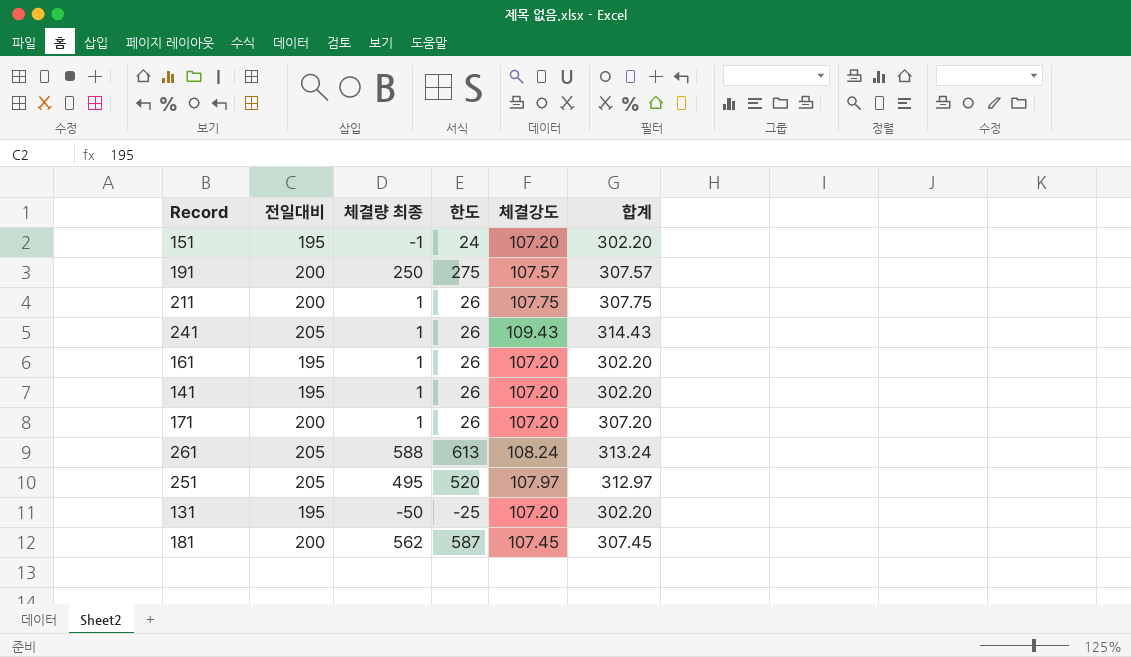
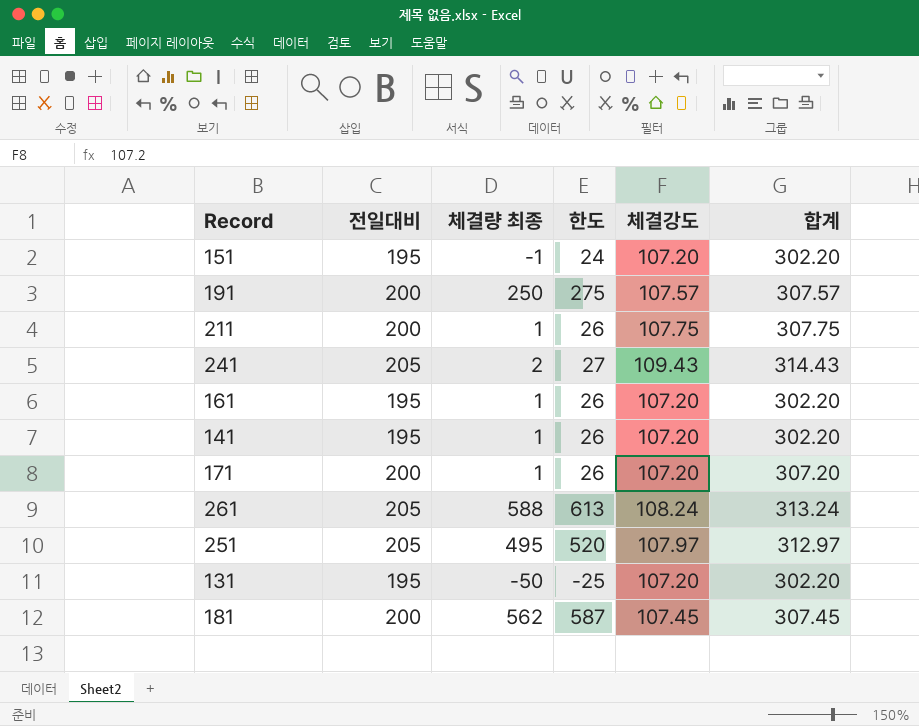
241 | 체결량 최종: 1 -> 2
241 | 한도: 26 -> 27

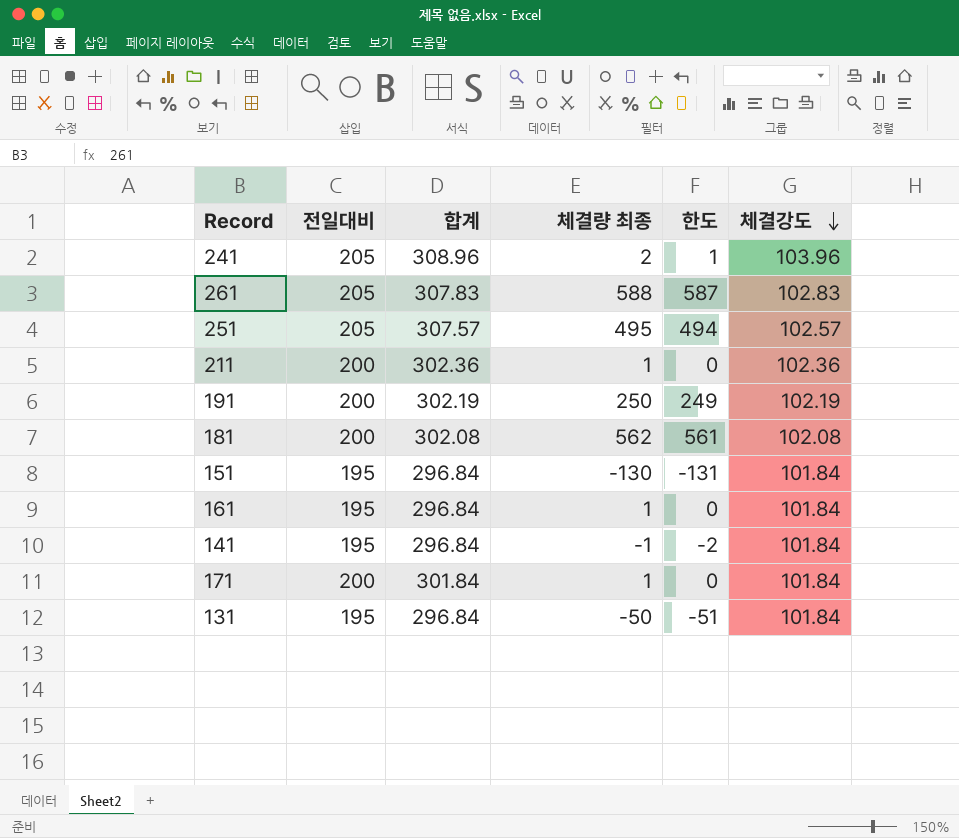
row order: none -> 체결강도 descending
column 합계 | position: 6 -> 3
column 한도 | formula: [체결량 최종] + 25 -> [체결량 최종] - 1
241 | 합계: 314.43 -> 308.96
241 | 체결강도: 109.43 -> 103.96
261 | 합계: 313.24 -> 307.83
261 | 체결강도: 108.24 -> 102.83
251 | 합계: 312.97 -> 307.57
251 | 체결강도: 107.97 -> 102.57
211 | 합계: 307.75 -> 302.36
211 | 체결강도: 107.75 -> 102.36
191 | 합계: 307.57 -> 302.19
191 | 체결강도: 107.57 -> 102.19
181 | 합계: 307.45 -> 302.08
181 | 체결강도: 107.45 -> 102.08
151 | 합계: 302.20 -> 296.84
151 | 체결량 최종: -1 -> -130
151 | 체결강도: 107.20 -> 101.84
161 | 합계: 302.20 -> 296.84
161 | 체결강도: 107.20 -> 101.84
141 | 합계: 302.20 -> 296.84
141 | 체결량 최종: 1 -> -1
141 | 체결강도: 107.20 -> 101.84
171 | 합계: 307.20 -> 301.84
171 | 체결강도: 107.20 -> 101.84
131 | 합계: 302.20 -> 296.84
131 | 체결강도: 107.20 -> 101.84

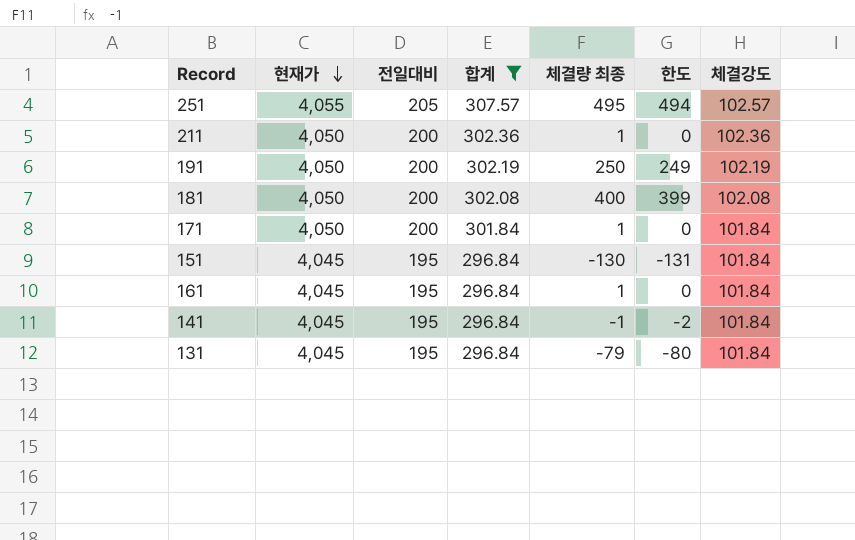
filter: none -> 합계 <= 307.57
row order: 체결강도 descending -> 현재가 descending
column 현재가 | position: none -> 2
181 | 체결량 최종: 562 -> 400
181 | 한도: 561 -> 399
131 | 체결량 최종: -50 -> -79
131 | 한도: -51 -> -80

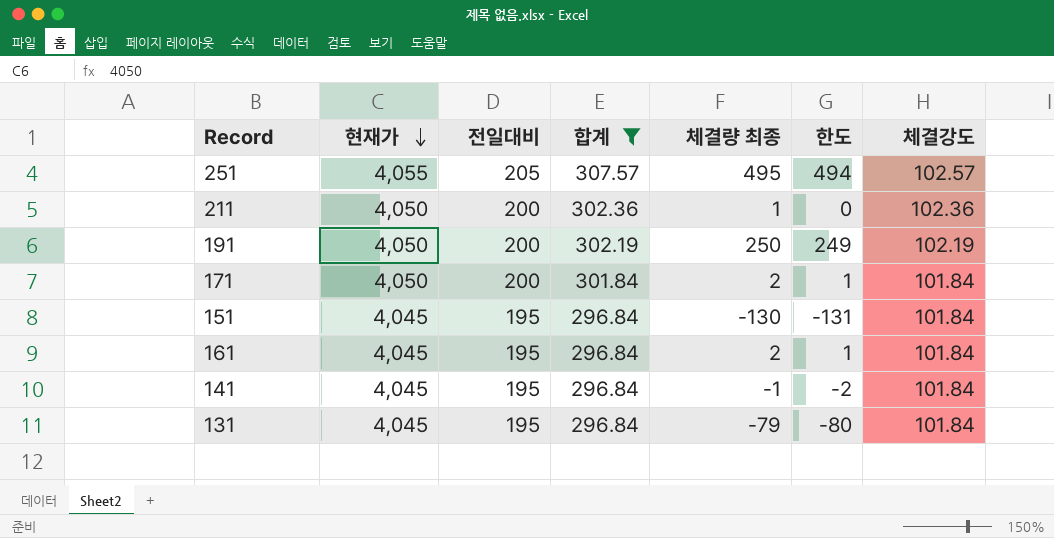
row 181: 4,050 | 200 | 302.08 | 400 | 399 | 102.08 -> none
171 | 체결량 최종: 1 -> 2
171 | 한도: 0 -> 1
161 | 체결량 최종: 1 -> 2
161 | 한도: 0 -> 1

